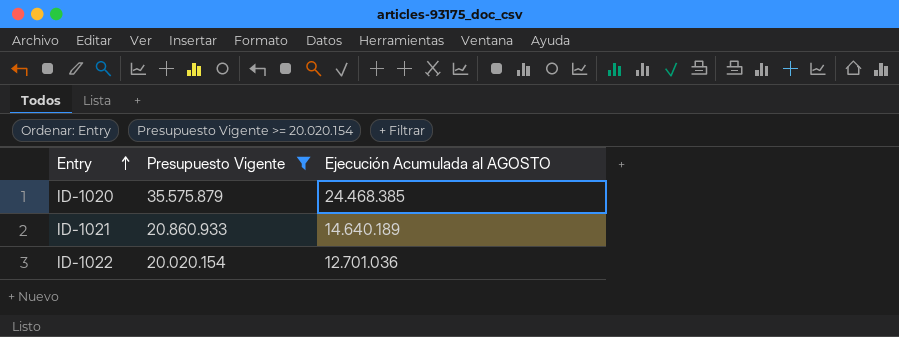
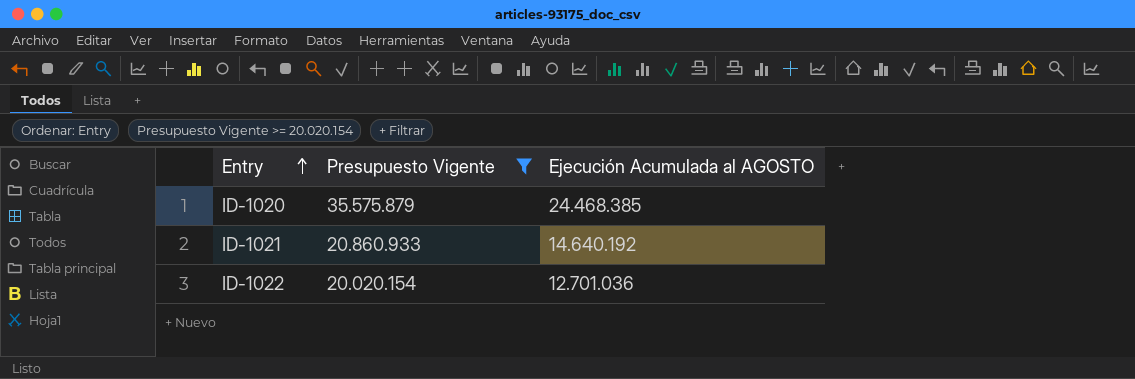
ID-1021 | Ejecución Acumulada al AGOSTO: 14.640.189 -> 14.640.192

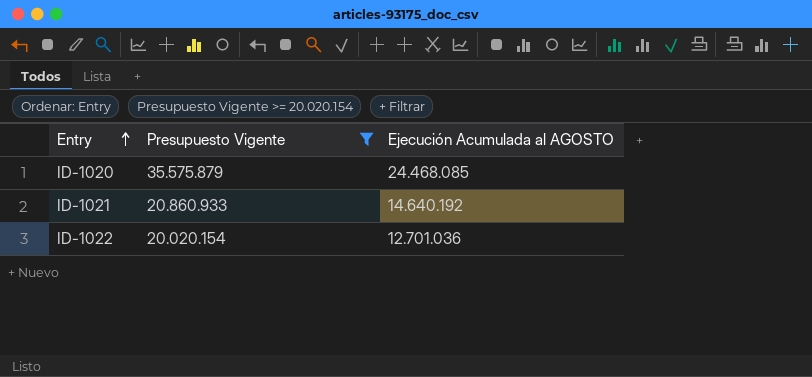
ID-1020 | Ejecución Acumulada al AGOSTO: 24.468.385 -> 24.468.085

